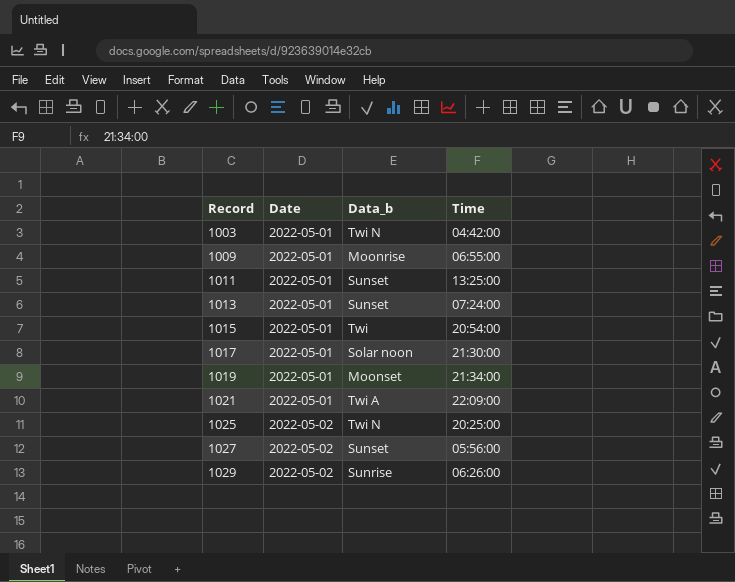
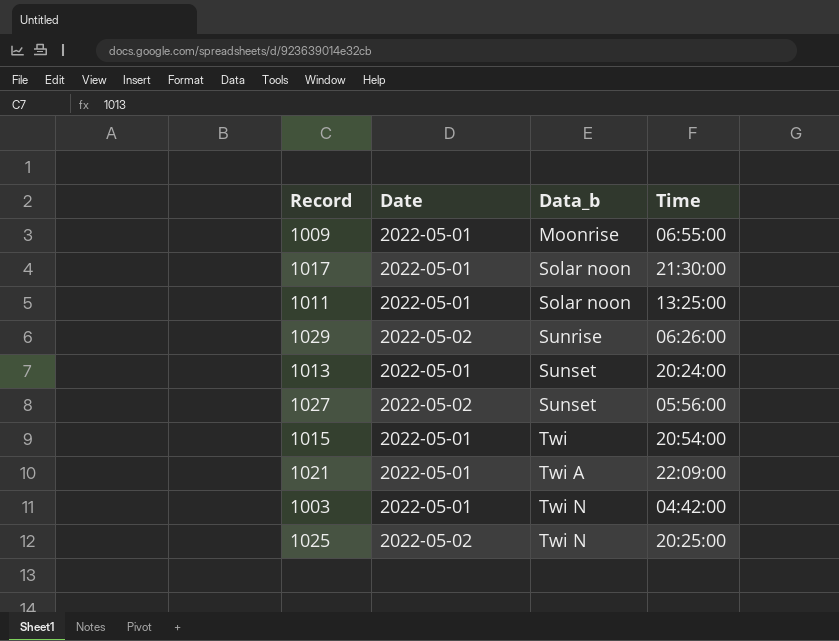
row order: Record ascending -> Data_b ascending
row 1019: 2022-05-01 | Moonset | 21:34:00 -> none
1011 | Data_b: Sunset -> Solar noon
1013 | Time: 07:24:00 -> 20:24:00

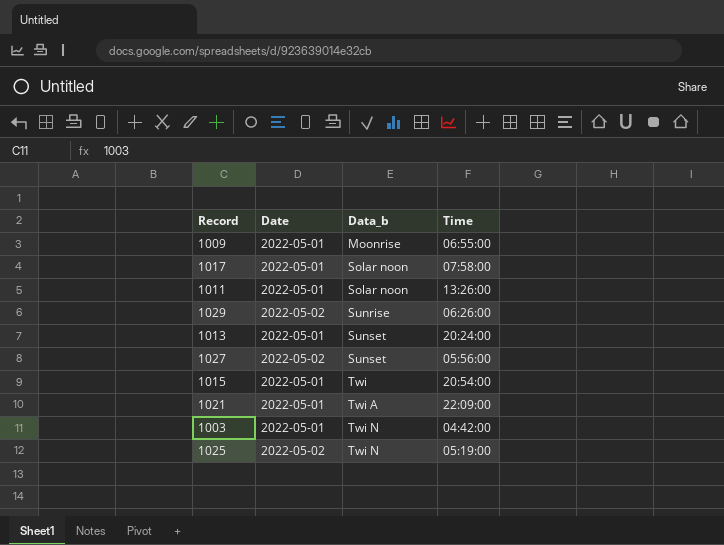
1017 | Time: 21:30:00 -> 07:58:00
1011 | Time: 13:25:00 -> 13:26:00
1025 | Time: 20:25:00 -> 05:19:00

